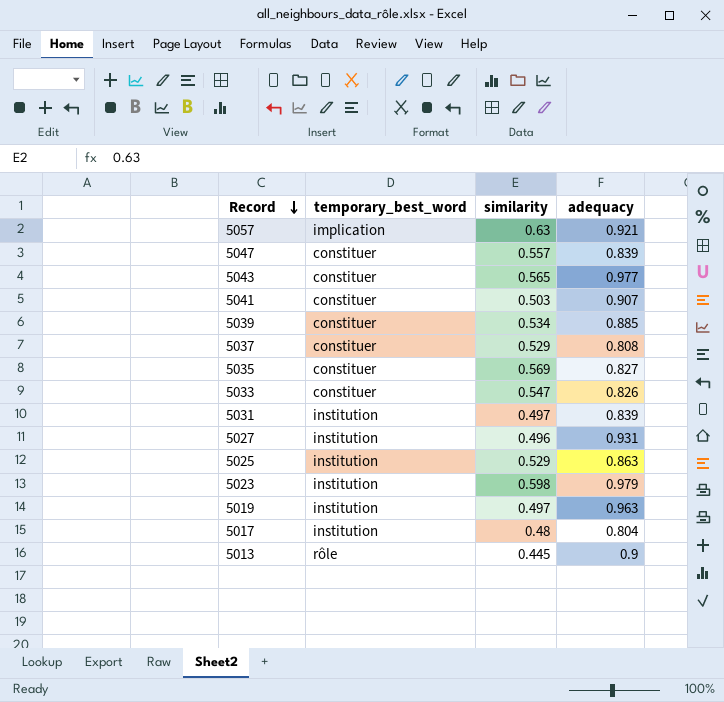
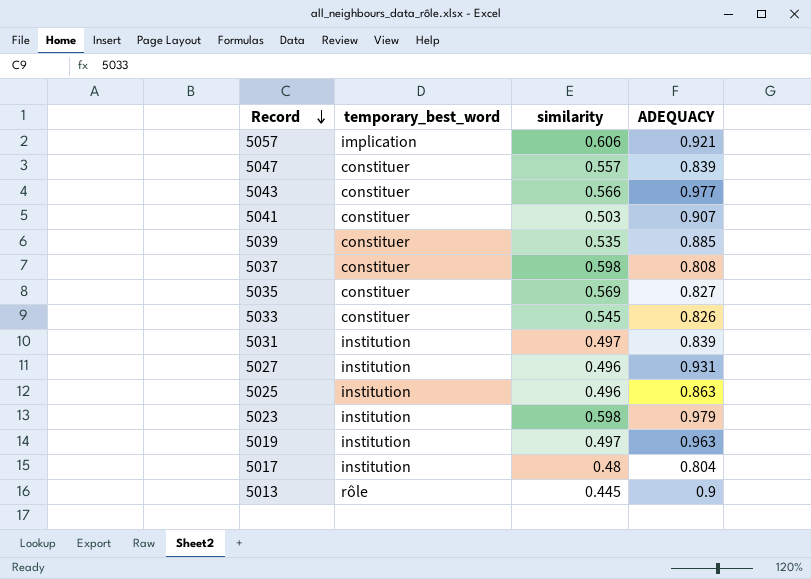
column name: adequacy -> ADEQUACY
5057 | similarity: 0.63 -> 0.606
5043 | similarity: 0.565 -> 0.566
5039 | similarity: 0.534 -> 0.535
5037 | similarity: 0.529 -> 0.598
5033 | similarity: 0.547 -> 0.545
5025 | similarity: 0.529 -> 0.496

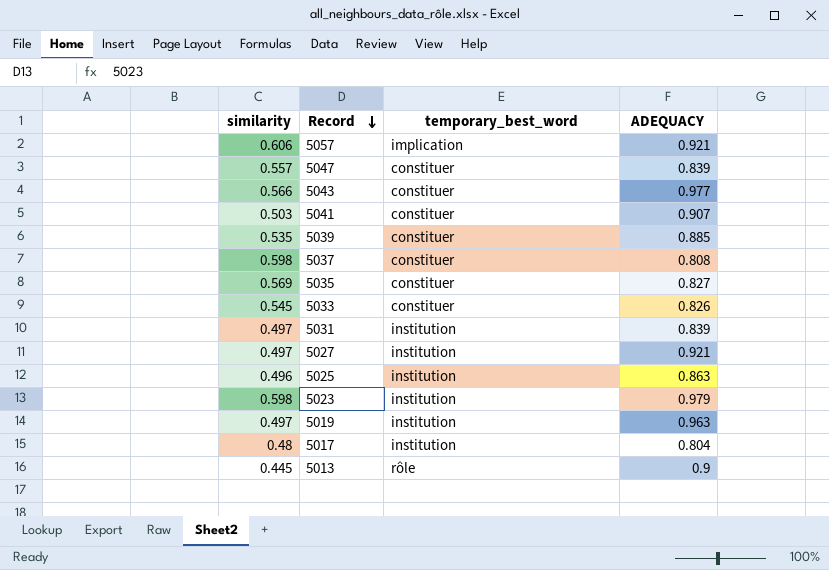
column similarity | position: 3 -> 1
5027 | similarity: 0.496 -> 0.497
5027 | ADEQUACY: 0.931 -> 0.921

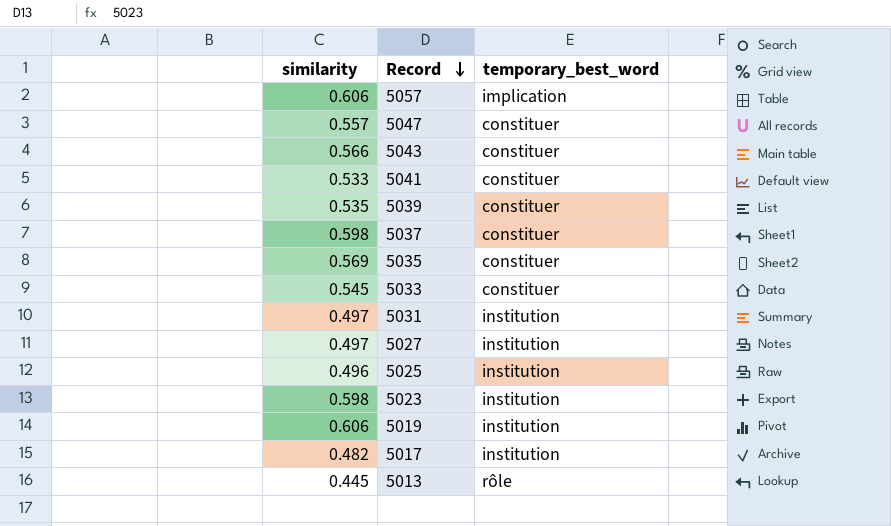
column ADEQUACY | position: 4 -> none
5041 | similarity: 0.503 -> 0.533
5019 | similarity: 0.497 -> 0.606
5017 | similarity: 0.48 -> 0.482

